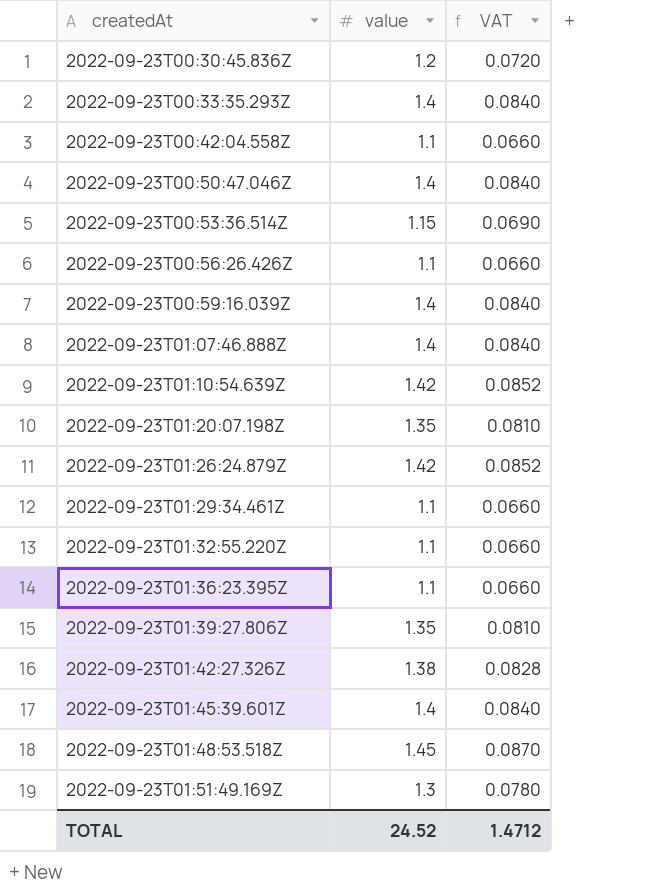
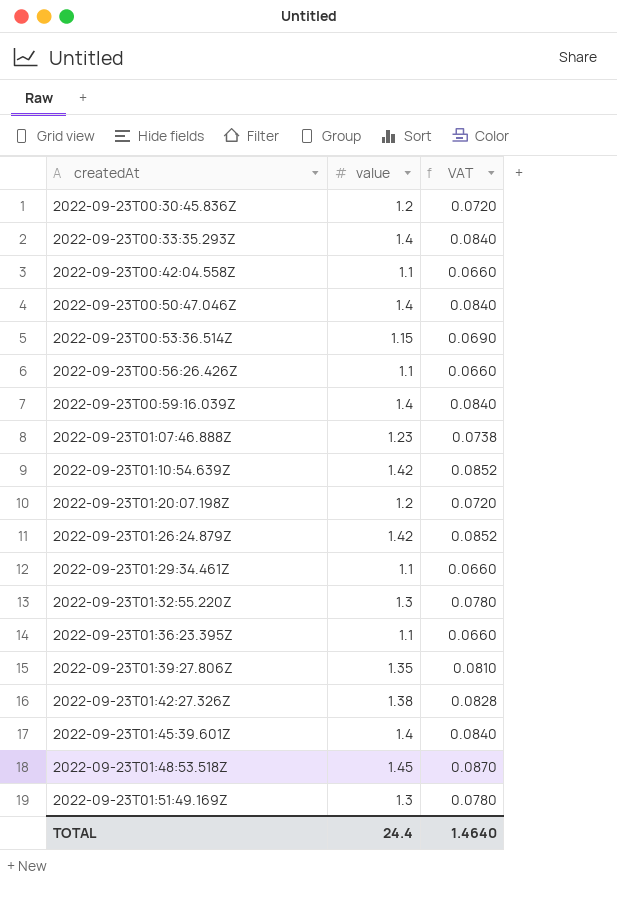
2022-09-23T01:07:46.888Z | value: 1.4 -> 1.23
2022-09-23T01:07:46.888Z | VAT: 0.0840 -> 0.0738
2022-09-23T01:20:07.198Z | value: 1.35 -> 1.2
2022-09-23T01:20:07.198Z | VAT: 0.0810 -> 0.0720
2022-09-23T01:32:55.220Z | value: 1.1 -> 1.3
2022-09-23T01:32:55.220Z | VAT: 0.0660 -> 0.0780
TOTAL | value: 24.52 -> 24.4
TOTAL | VAT: 1.4712 -> 1.4640

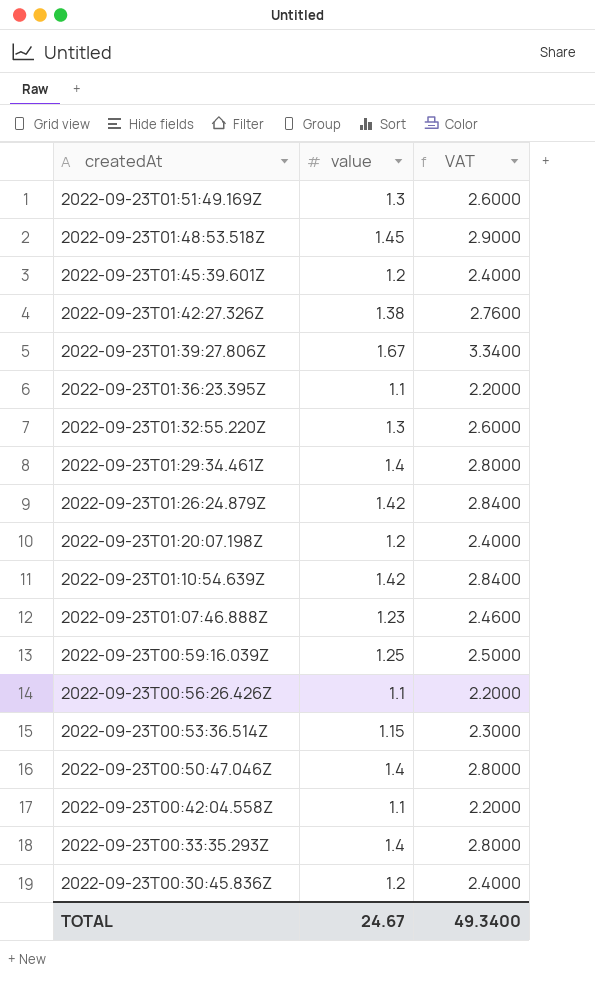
row order: createdAt ascending -> createdAt descending
column VAT | formula: [value] * 0.06 -> [value] * 2
2022-09-23T01:45:39.601Z | value: 1.4 -> 1.2
2022-09-23T01:39:27.806Z | value: 1.35 -> 1.67
2022-09-23T01:29:34.461Z | value: 1.1 -> 1.4
2022-09-23T00:59:16.039Z | value: 1.4 -> 1.25
TOTAL | value: 24.4 -> 24.67
TOTAL | VAT: 1.4640 -> 49.3400

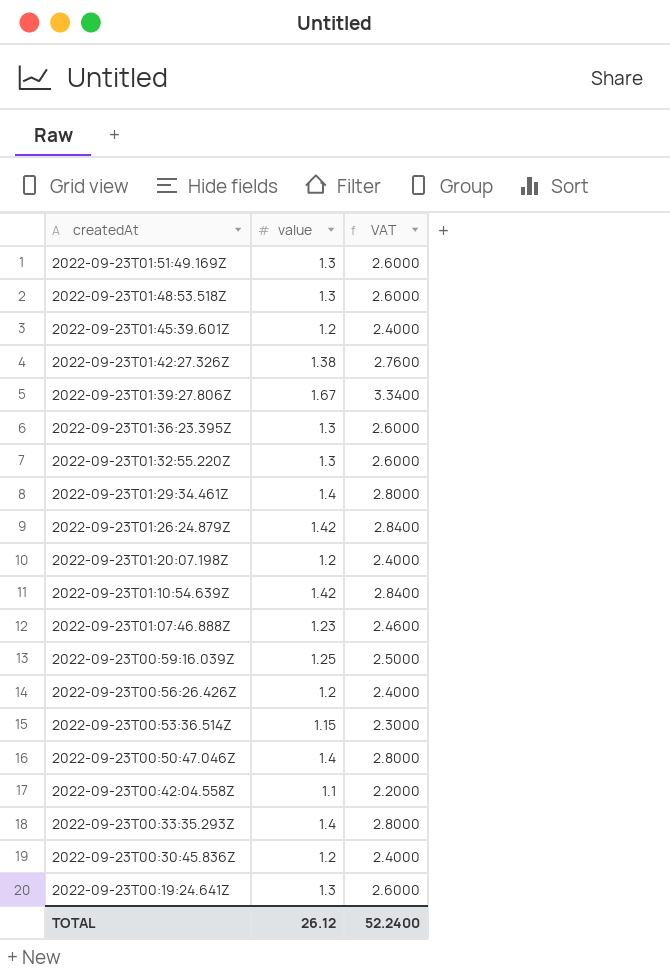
2022-09-23T01:48:53.518Z | value: 1.45 -> 1.3
2022-09-23T01:48:53.518Z | VAT: 2.9000 -> 2.6000
2022-09-23T01:36:23.395Z | value: 1.1 -> 1.3
2022-09-23T01:36:23.395Z | VAT: 2.2000 -> 2.6000
2022-09-23T00:56:26.426Z | value: 1.1 -> 1.2
2022-09-23T00:56:26.426Z | VAT: 2.2000 -> 2.4000
row 2022-09-23T00:19:24.641Z: none -> 1.3 | 2.6000
TOTAL | value: 24.67 -> 26.12
TOTAL | VAT: 49.3400 -> 52.2400

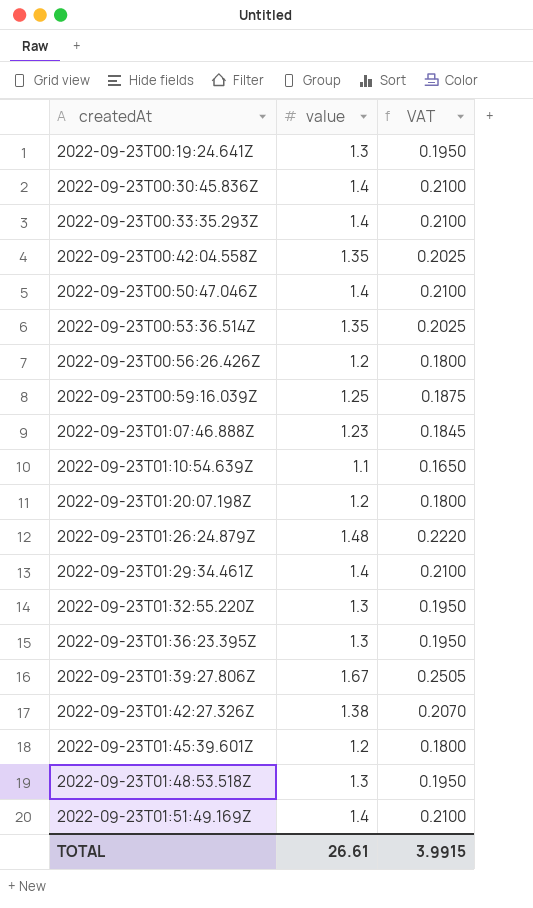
row order: createdAt descending -> createdAt ascending
column VAT | formula: [value] * 2 -> [value] * 0.15
2022-09-23T00:30:45.836Z | value: 1.2 -> 1.4
2022-09-23T00:42:04.558Z | value: 1.1 -> 1.35
2022-09-23T00:53:36.514Z | value: 1.15 -> 1.35
2022-09-23T01:10:54.639Z | value: 1.42 -> 1.1
2022-09-23T01:26:24.879Z | value: 1.42 -> 1.48
2022-09-23T01:51:49.169Z | value: 1.3 -> 1.4
TOTAL | value: 26.12 -> 26.61
TOTAL | VAT: 52.2400 -> 3.9915

